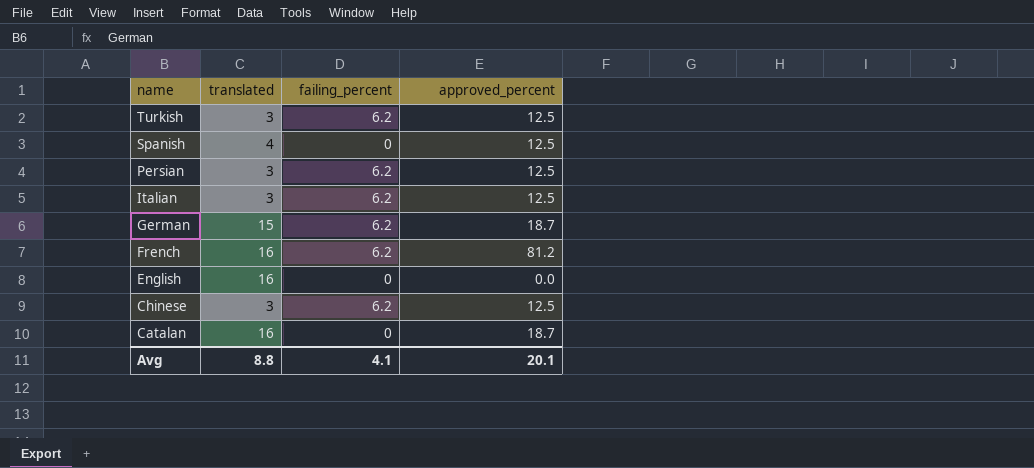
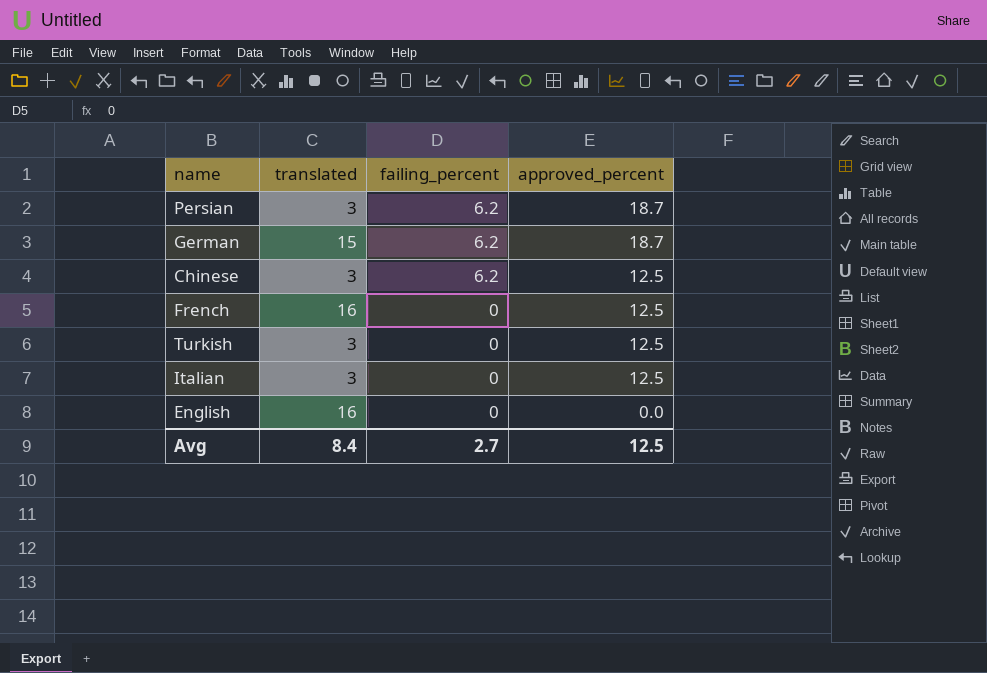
row order: name descending -> failing_percent descending
row Spanish: 4 | 0 | 12.5 -> none
row Catalan: 16 | 0 | 18.7 -> none
Persian | approved_percent: 12.5 -> 18.7
French | failing_percent: 6.2 -> 0
French | approved_percent: 81.2 -> 12.5
Turkish | failing_percent: 6.2 -> 0
Italian | failing_percent: 6.2 -> 0
Avg | translated: 8.8 -> 8.4
Avg | failing_percent: 4.1 -> 2.7
Avg | approved_percent: 20.1 -> 12.5

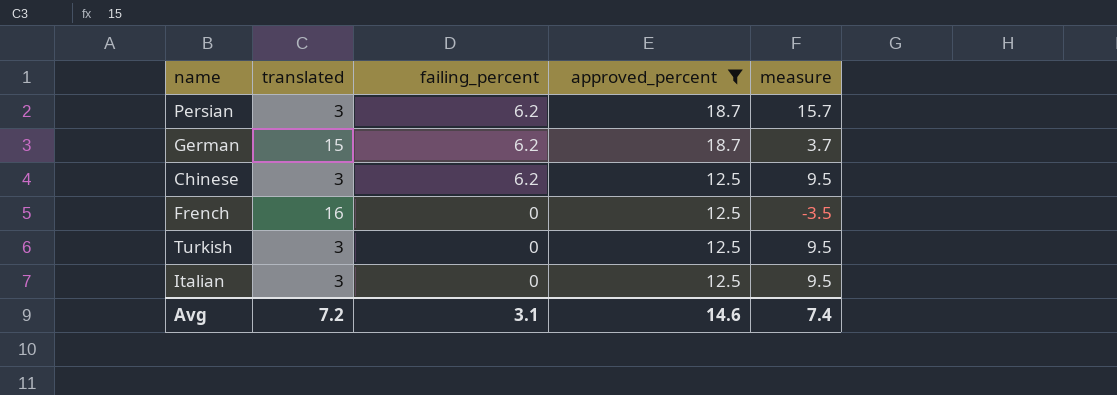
filter: none -> approved_percent != 0.0
column measure | formula: none -> [approved_percent] - [translated]
Avg | translated: 8.4 -> 7.2
Avg | failing_percent: 2.7 -> 3.1
Avg | approved_percent: 12.5 -> 14.6

